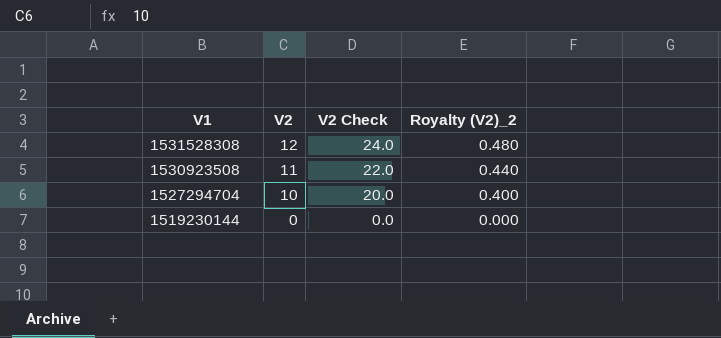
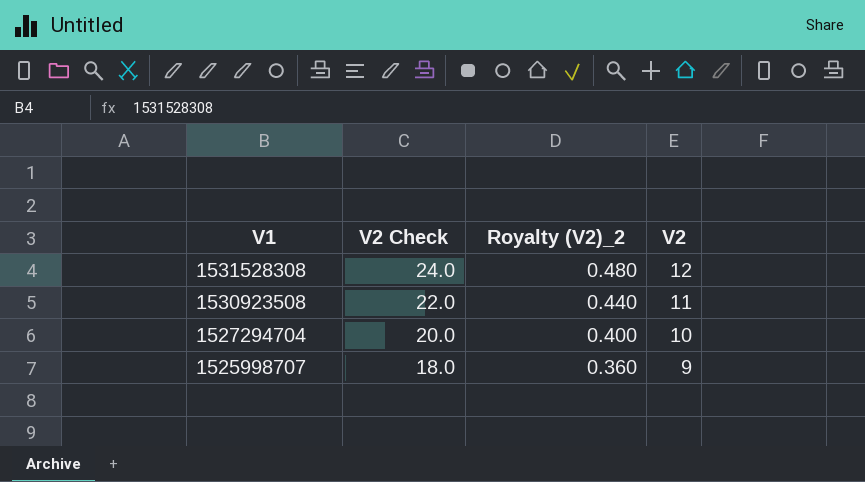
column V2 | position: 2 -> 4
row 1519230144: 0 | 0.0 | 0.000 -> none
row 1525998707: none -> 18.0 | 0.360 | 9

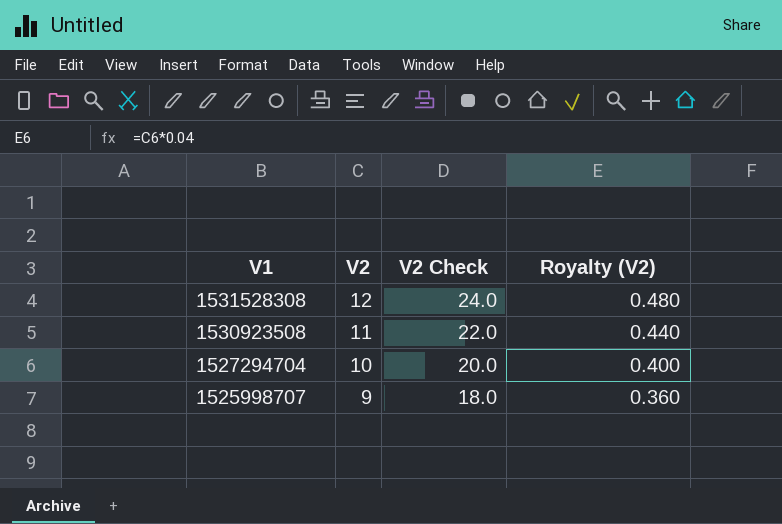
column V2 | position: 4 -> 2
column name: Royalty (V2)_2 -> Royalty (V2)

